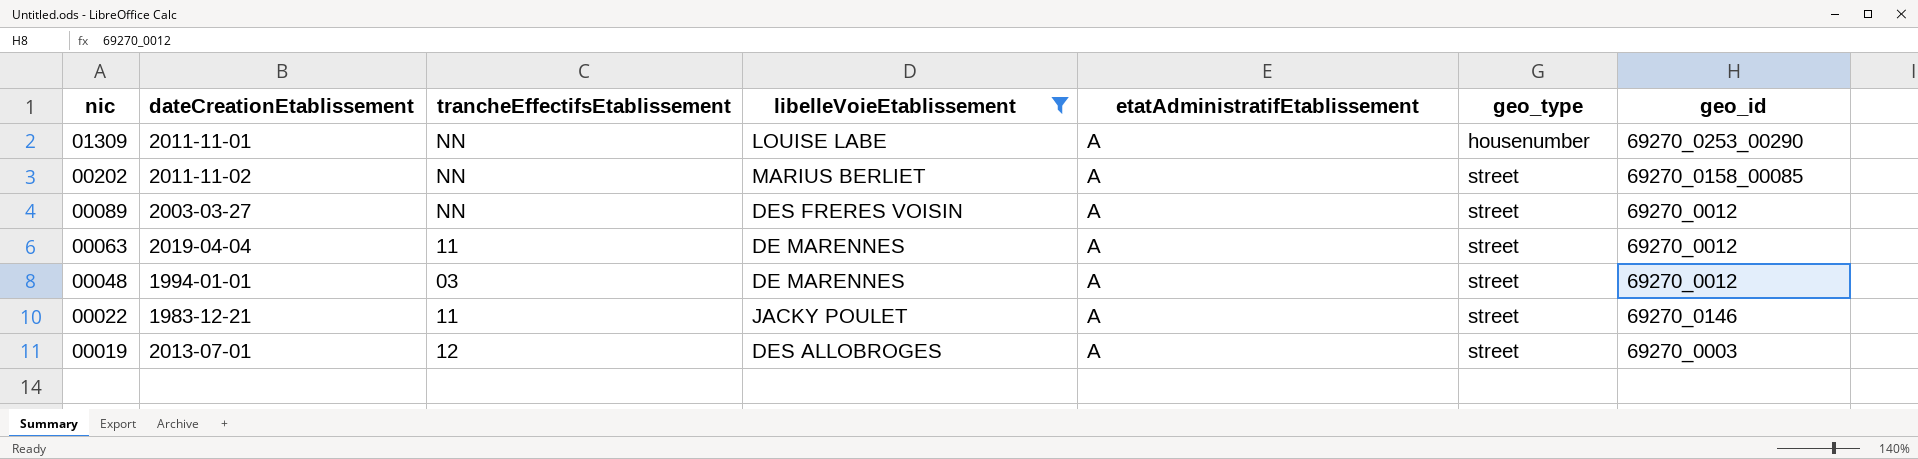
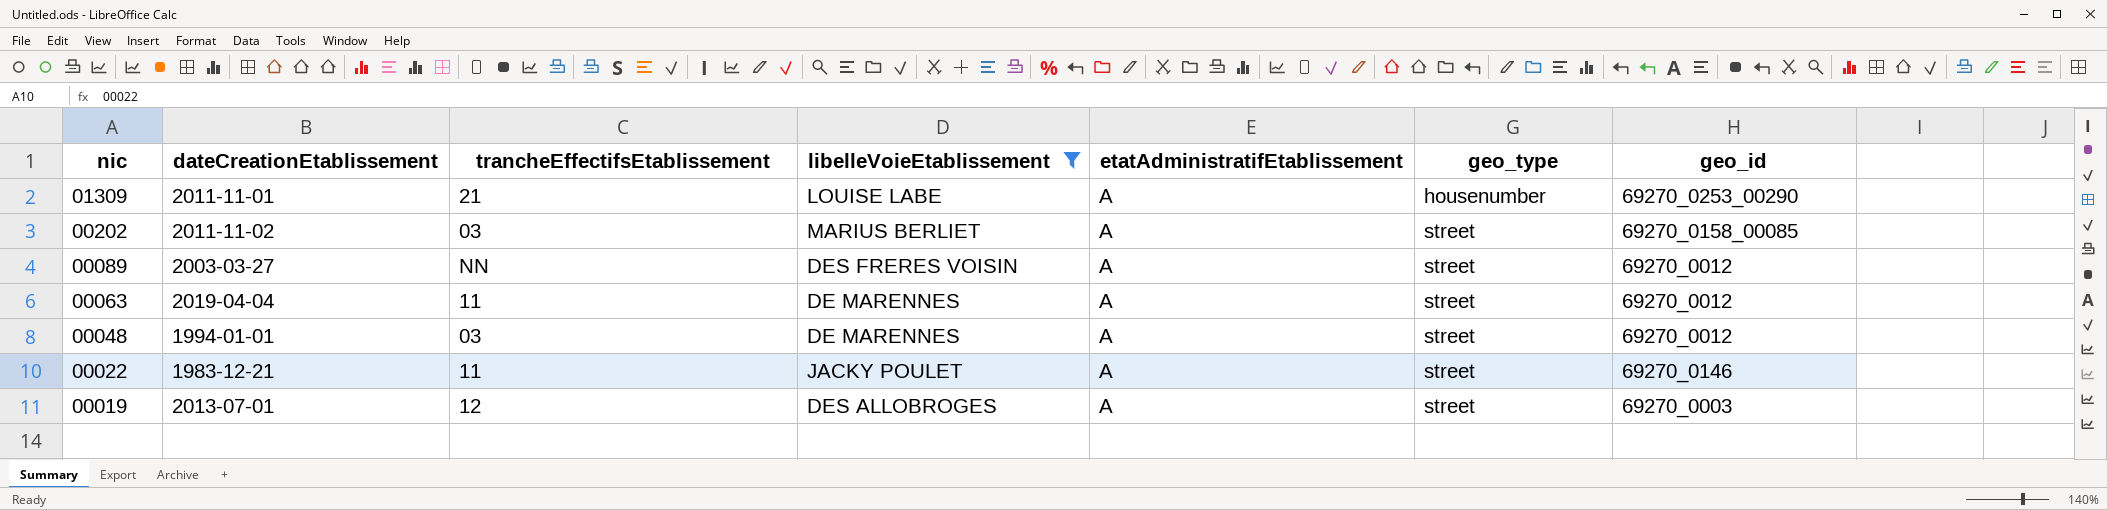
01309 | trancheEffectifsEtablissement: NN -> 21
00202 | trancheEffectifsEtablissement: NN -> 03

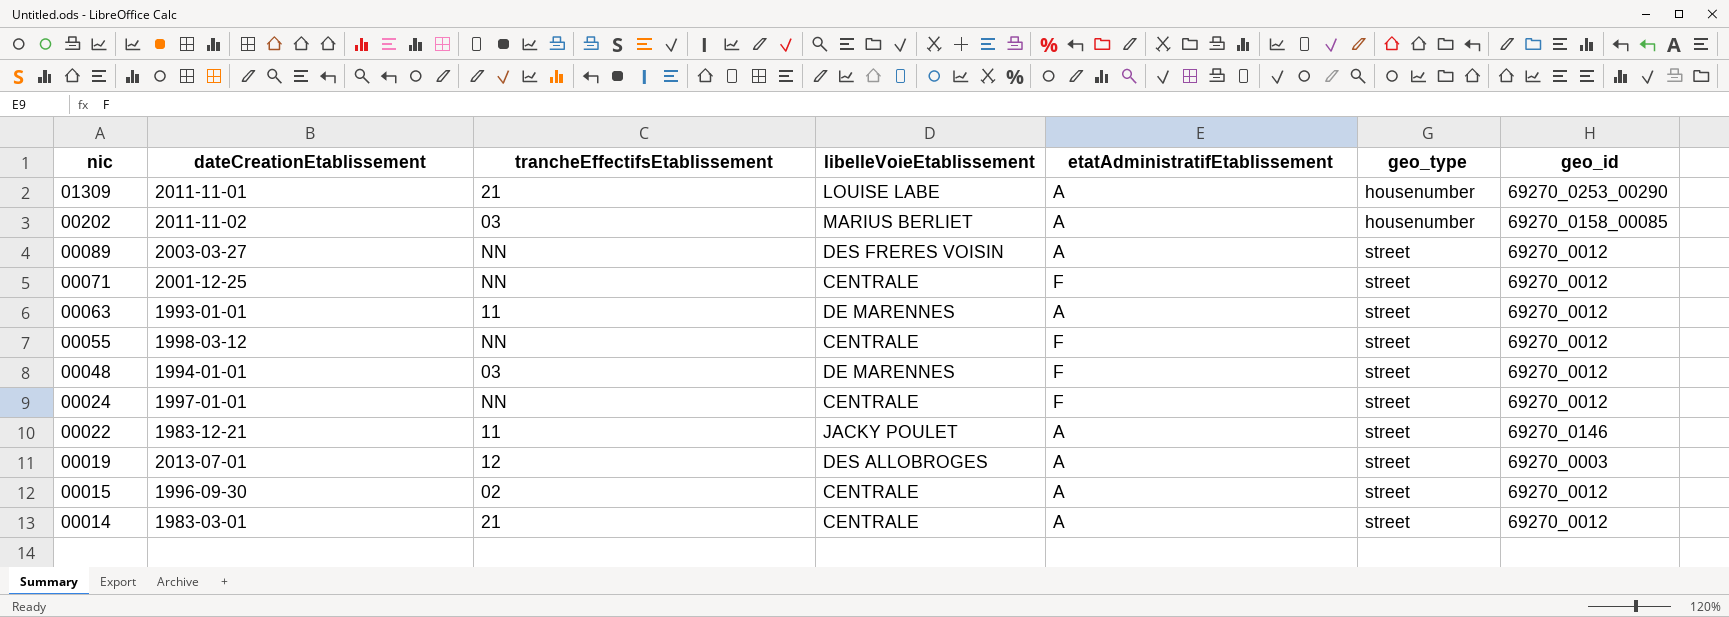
filter: libelleVoieEtablissement != CENTRALE -> none
00202 | geo_type: street -> housenumber
00063 | dateCreationEtablissement: 2019-04-04 -> 1993-01-01
00048 | etatAdministratifEtablissement: A -> F

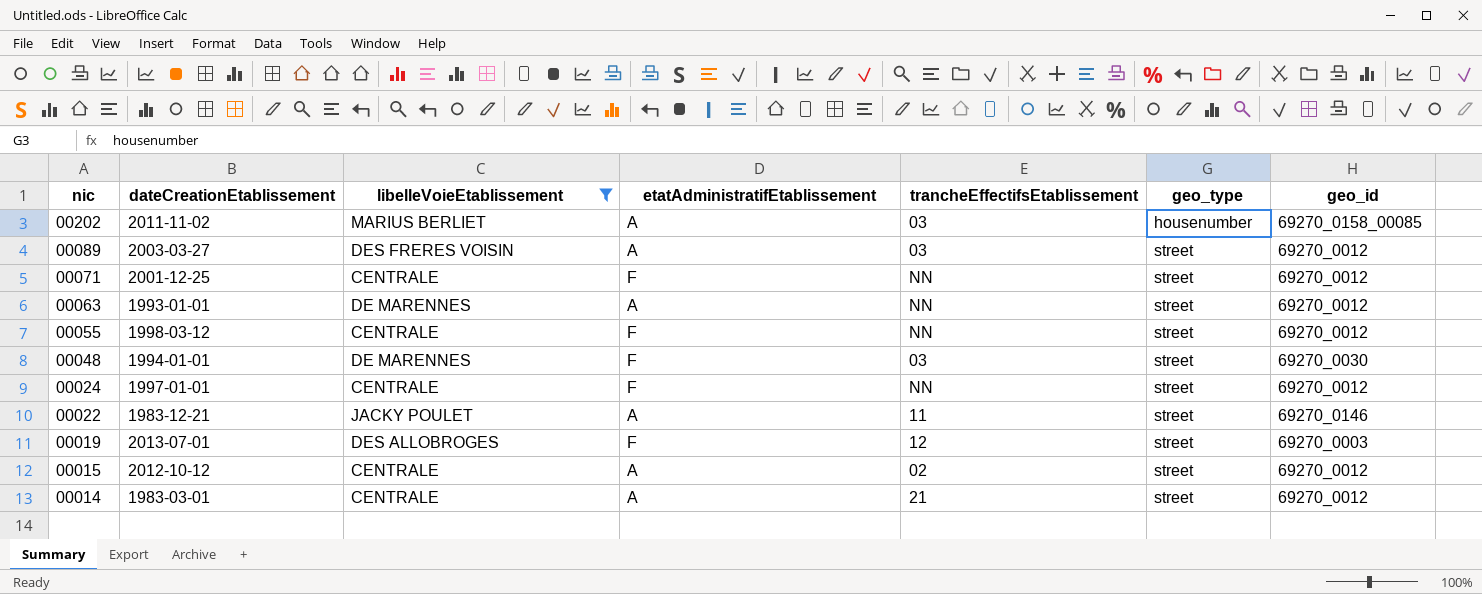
filter: none -> libelleVoieEtablissement != LOUISE LABE
column trancheEffectifsEtablissement | position: 3 -> 5
00089 | trancheEffectifsEtablissement: NN -> 03
00063 | trancheEffectifsEtablissement: 11 -> NN
00048 | geo_id: 69270_0012 -> 69270_0030
00019 | etatAdministratifEtablissement: A -> F
00015 | dateCreationEtablissement: 1996-09-30 -> 2012-10-12

